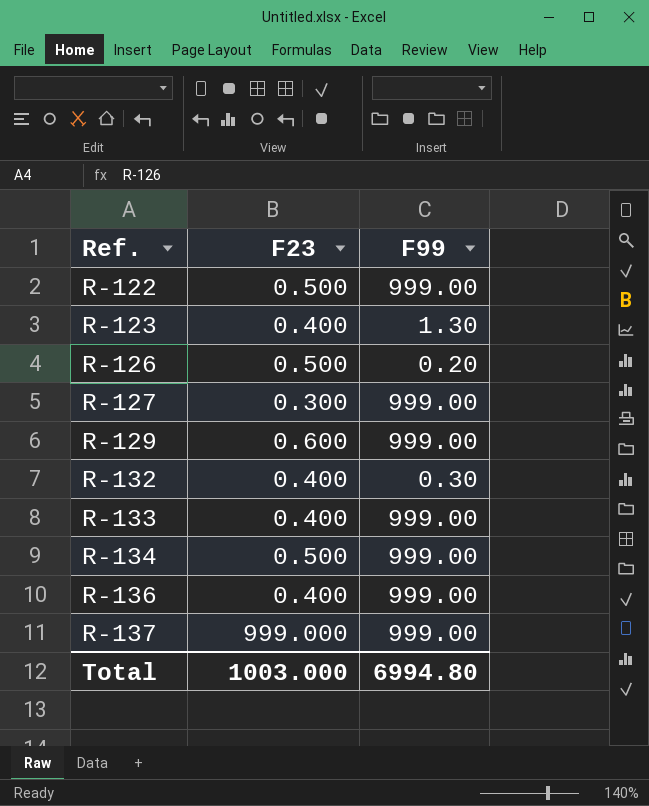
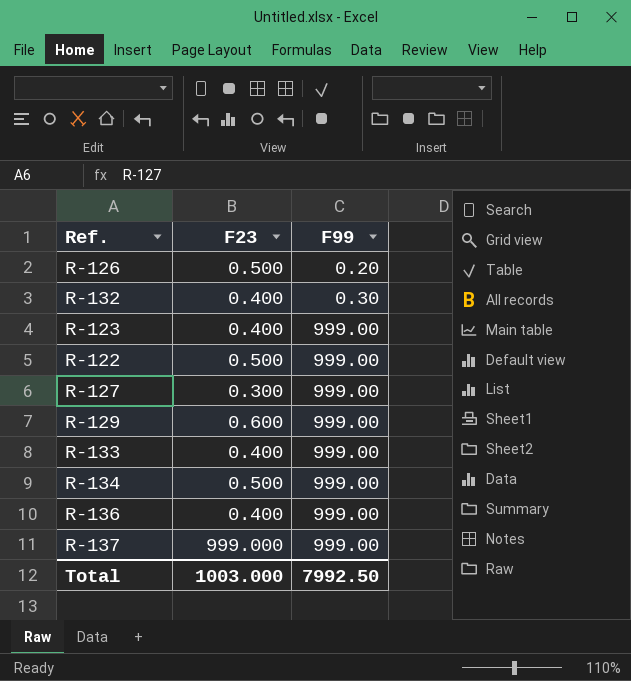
row order: Ref. ascending -> F99 ascending
R-123 | F99: 1.30 -> 999.00
Total | F99: 6994.80 -> 7992.50

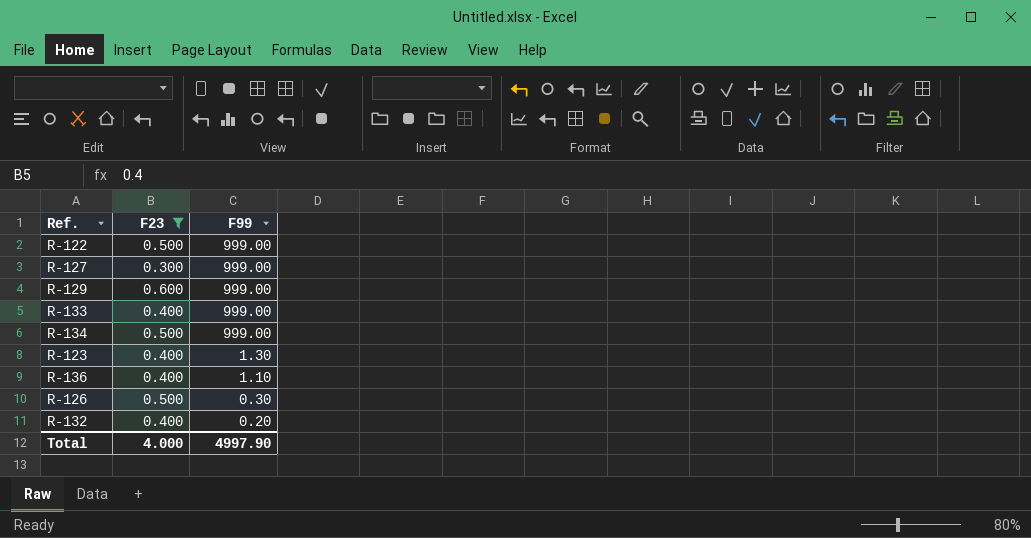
filter: none -> F23 != 999.000
row order: F99 ascending -> F99 descending
R-123 | F99: 999.00 -> 1.30
R-136 | F99: 999.00 -> 1.10
R-126 | F99: 0.20 -> 0.30
R-132 | F99: 0.30 -> 0.20
Total | F23: 1003.000 -> 4.000
Total | F99: 7992.50 -> 4997.90

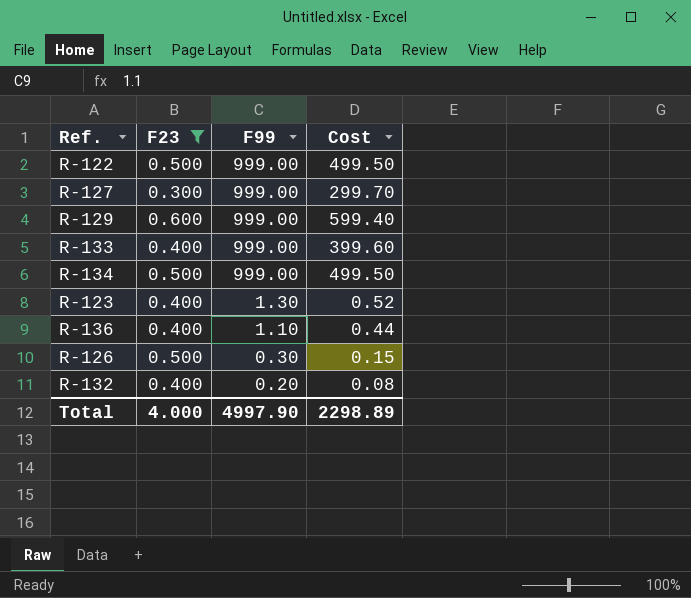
column Cost | formula: none -> [F23] * [F99]

